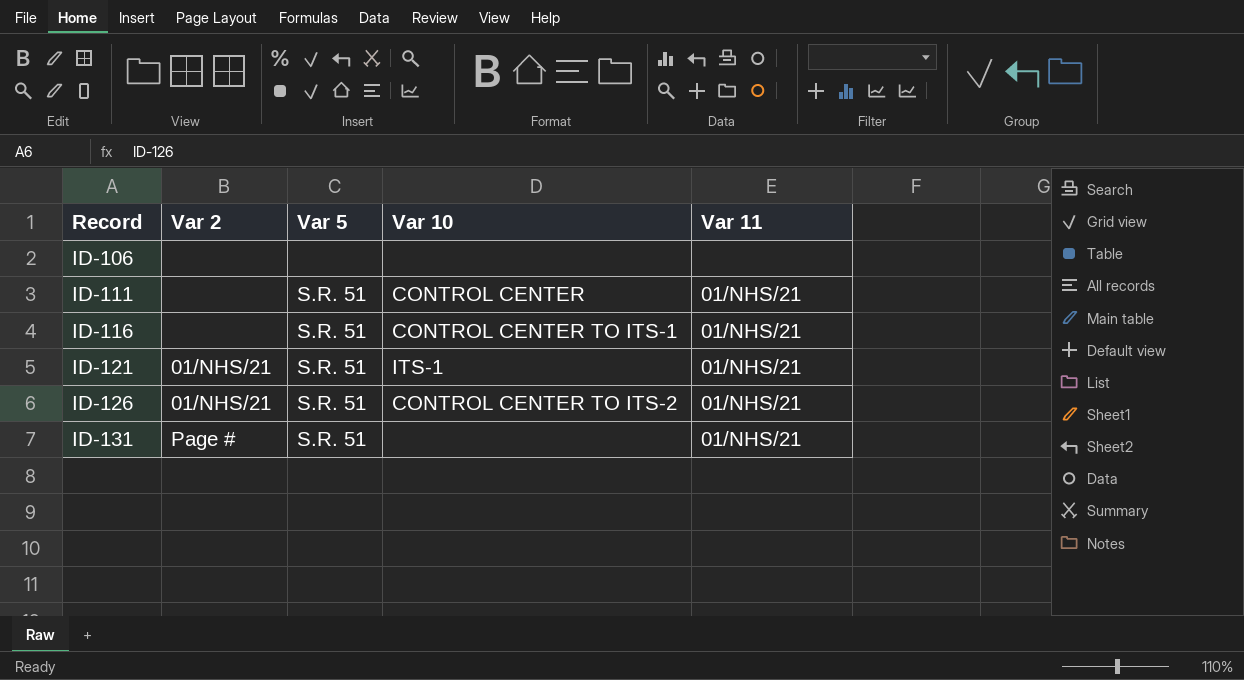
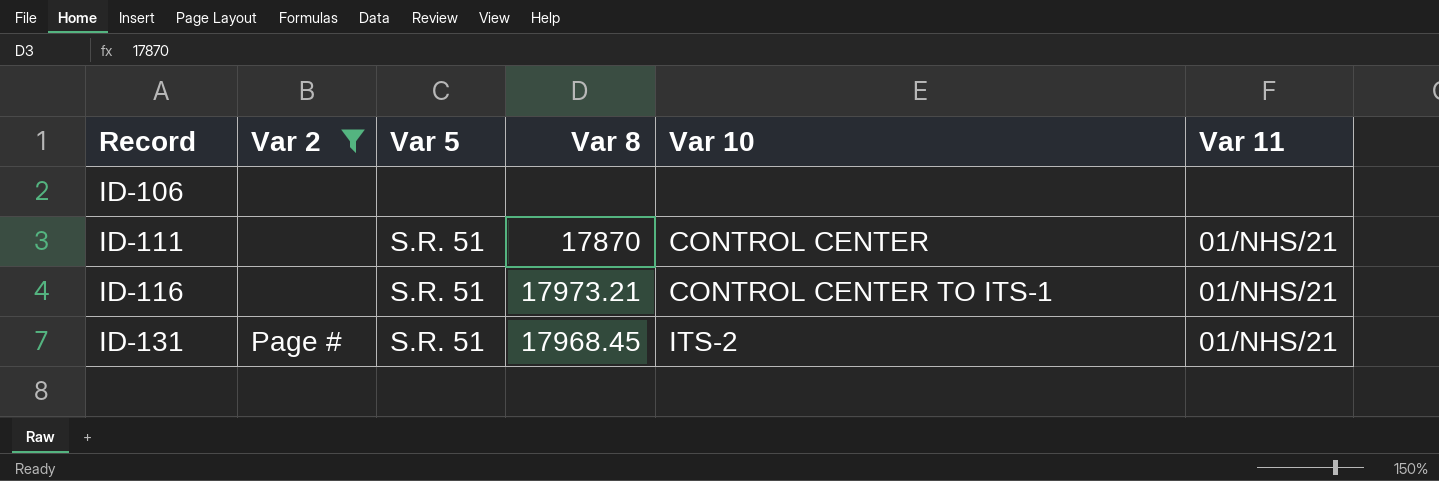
filter: none -> Var 2 != 01/NHS/21
column Var 8 | position: none -> 4
ID-131 | Var 10: none -> ITS-2

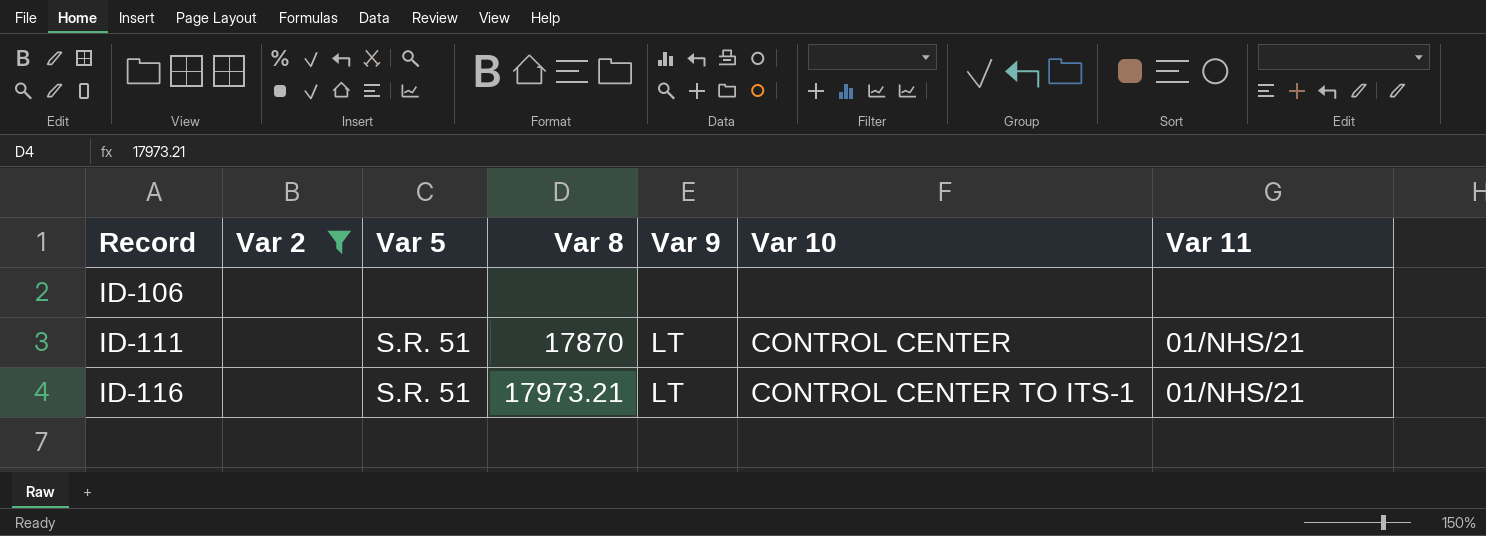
column Var 9 | position: none -> 5
row ID-131: Page # | S.R. 51 | 17968.45 | ITS-2 | 01/NHS/21 -> none

